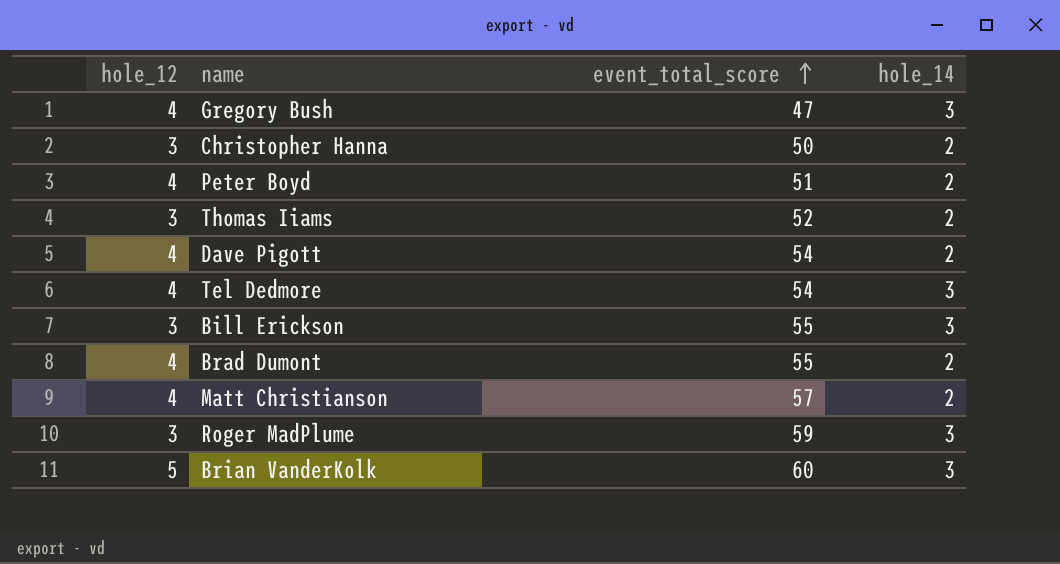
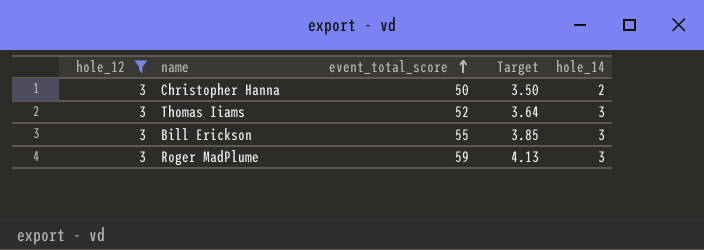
filter: none -> hole_12 = 3
column Target | formula: none -> [event_total_score] * 0.07
Thomas Iiams | hole_14: 2 -> 3

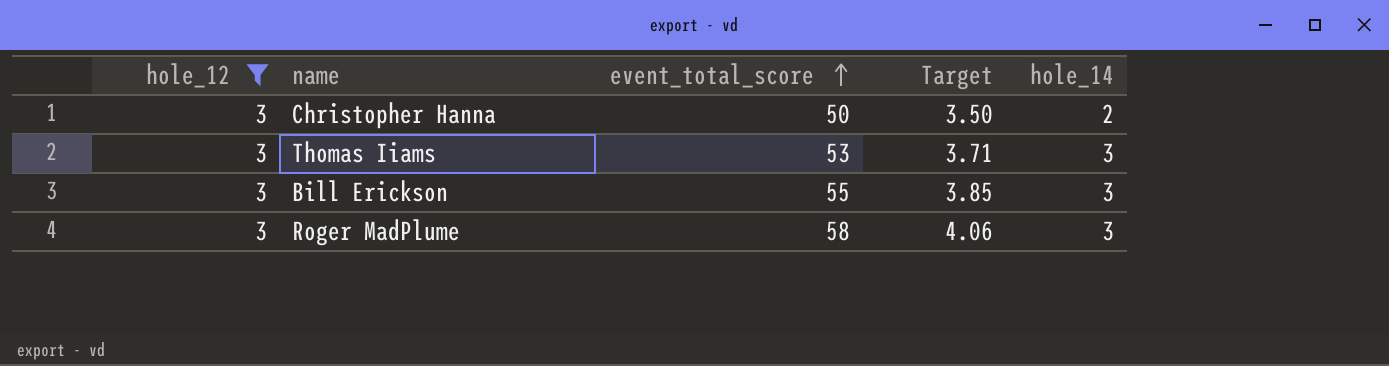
Thomas Iiams | event_total_score: 52 -> 53
Thomas Iiams | Target: 3.64 -> 3.71
Roger MadPlume | event_total_score: 59 -> 58
Roger MadPlume | Target: 4.13 -> 4.06

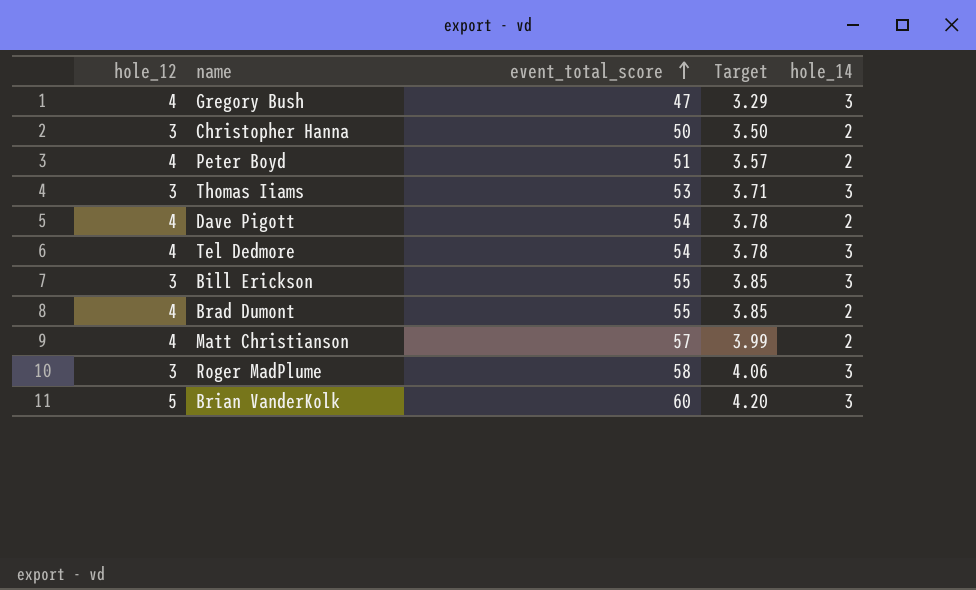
filter: hole_12 = 3 -> none

